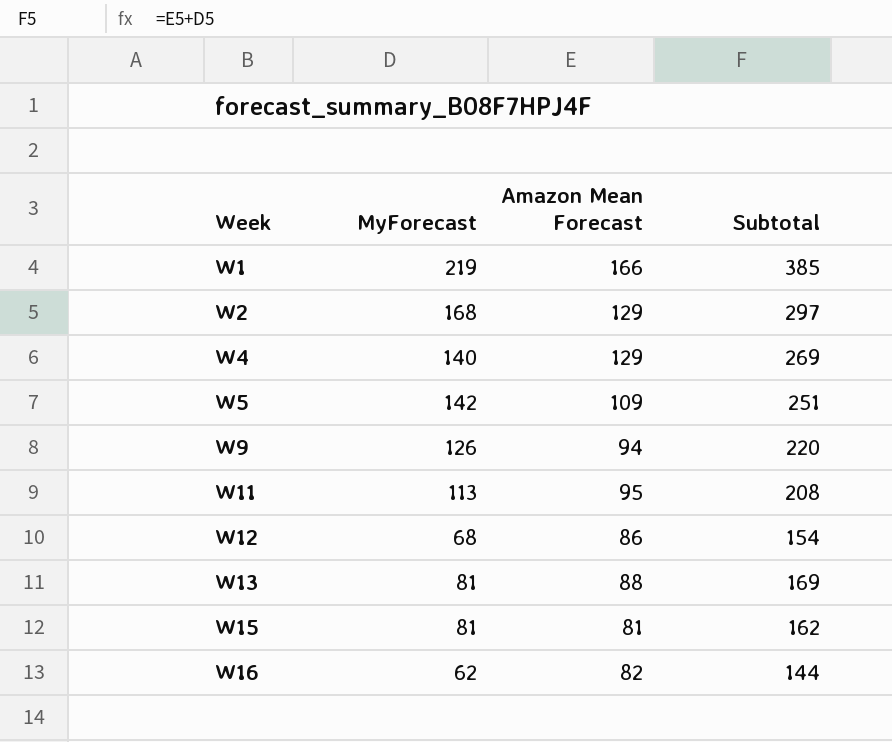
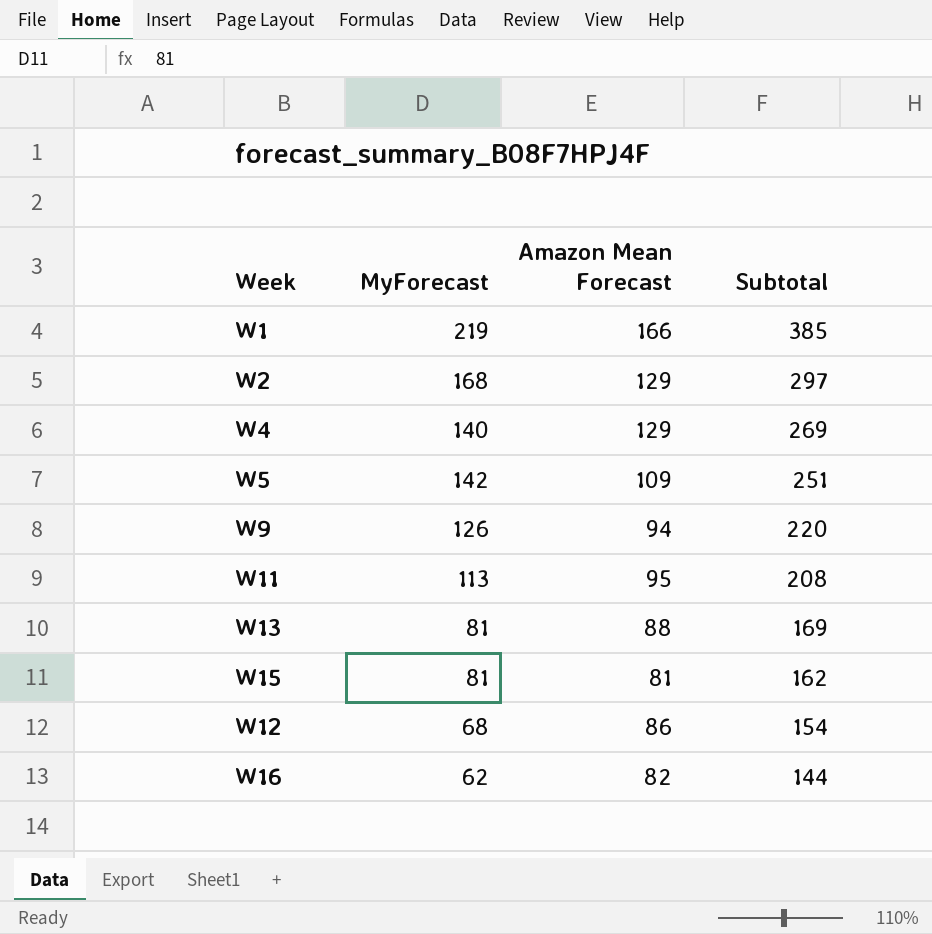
row order: Week ascending -> Subtotal descending

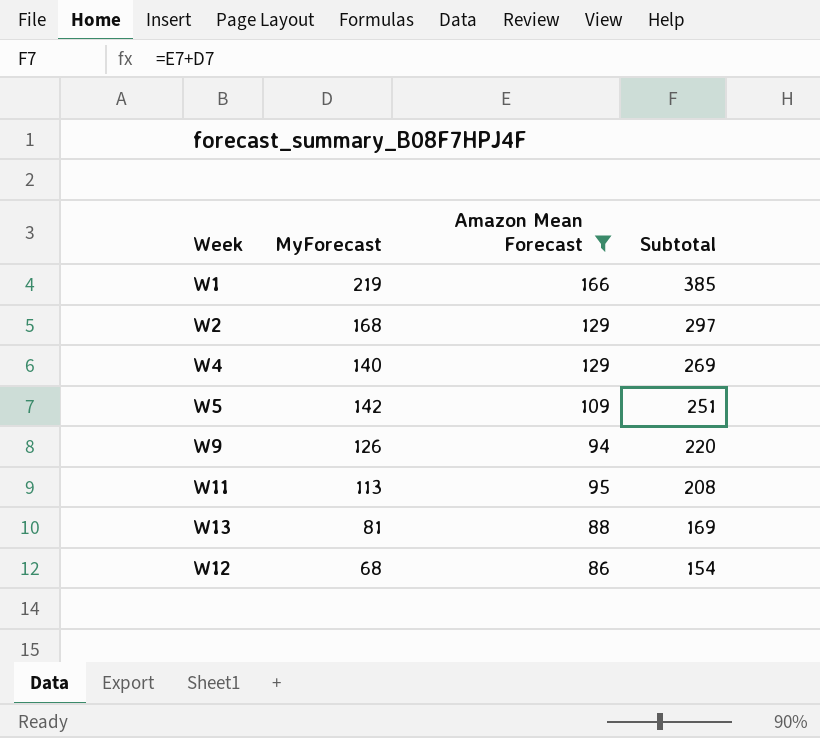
filter: none -> Amazon Mean Forecast >= 86

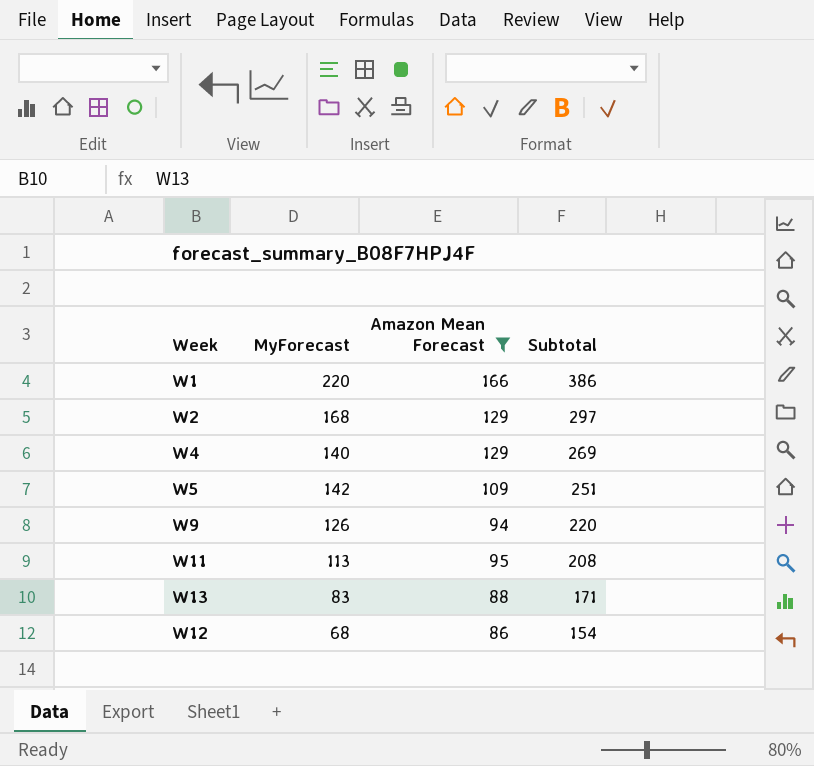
W1 | MyForecast: 219 -> 220
W1 | Subtotal: 385 -> 386
W13 | MyForecast: 81 -> 83
W13 | Subtotal: 169 -> 171

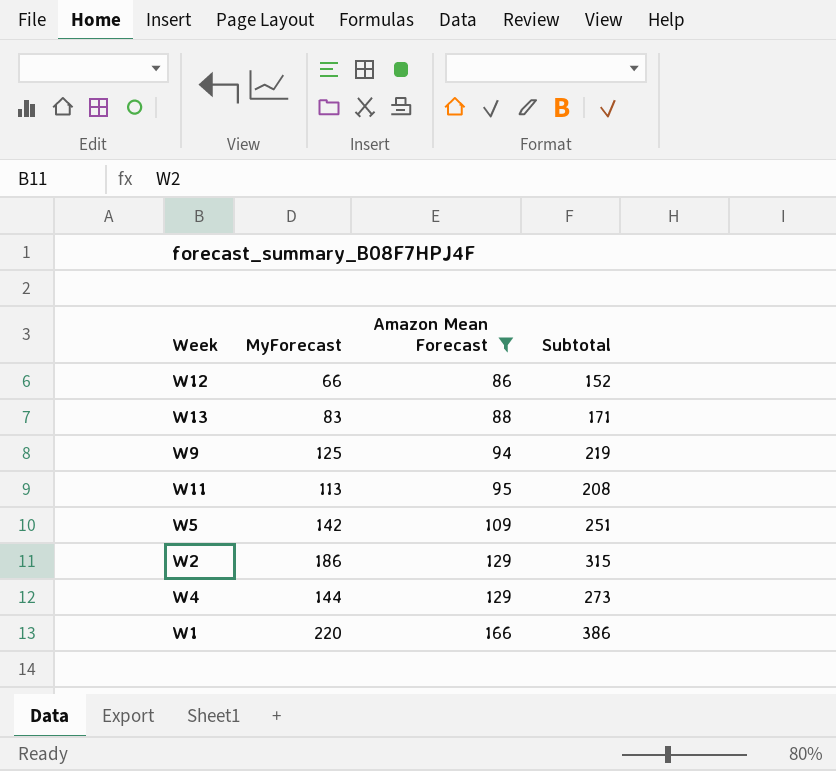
row order: Subtotal descending -> Amazon Mean Forecast ascending
W12 | MyForecast: 68 -> 66
W12 | Subtotal: 154 -> 152
W9 | MyForecast: 126 -> 125
W9 | Subtotal: 220 -> 219
W2 | MyForecast: 168 -> 186
W2 | Subtotal: 297 -> 315
W4 | MyForecast: 140 -> 144
W4 | Subtotal: 269 -> 273

